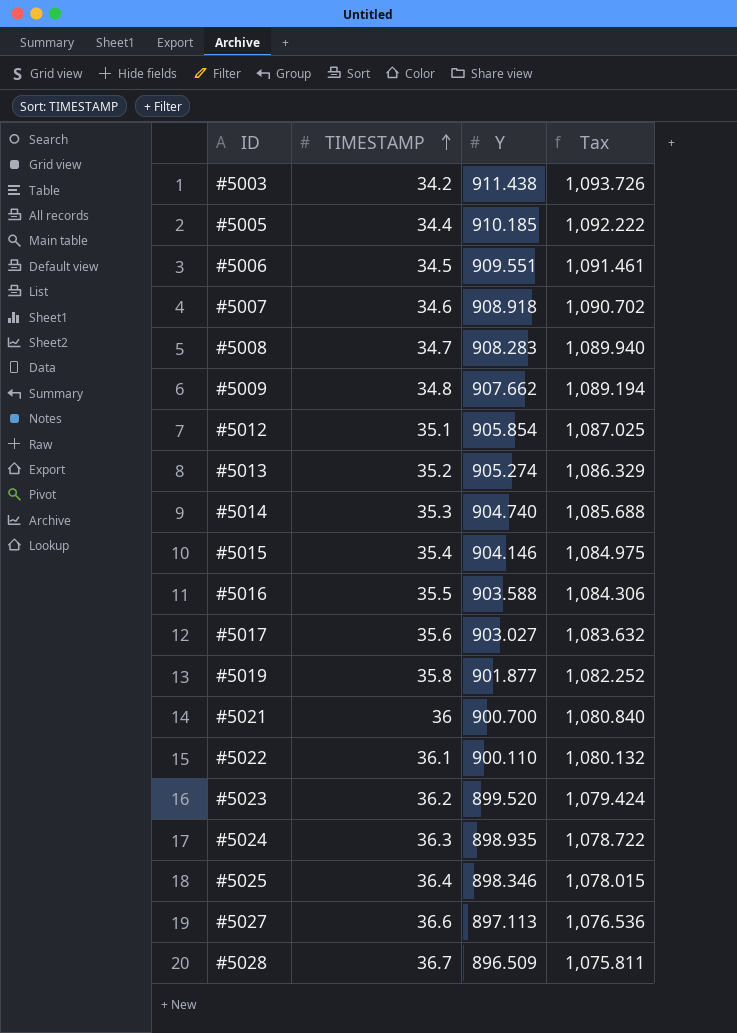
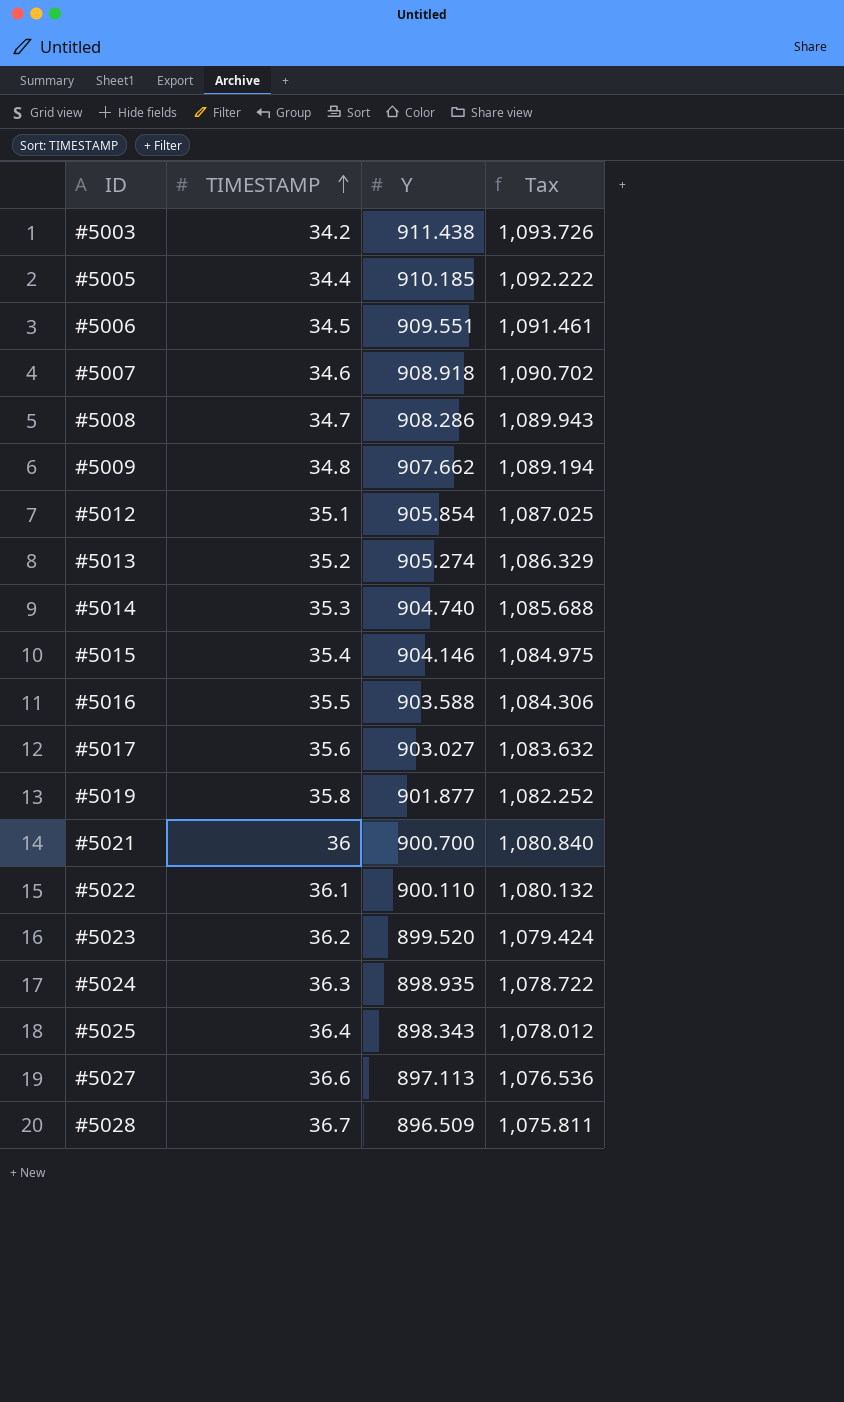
#5008 | Y: 908.283 -> 908.286
#5008 | Tax: 1,089.940 -> 1,089.943
#5025 | Y: 898.346 -> 898.343
#5025 | Tax: 1,078.015 -> 1,078.012

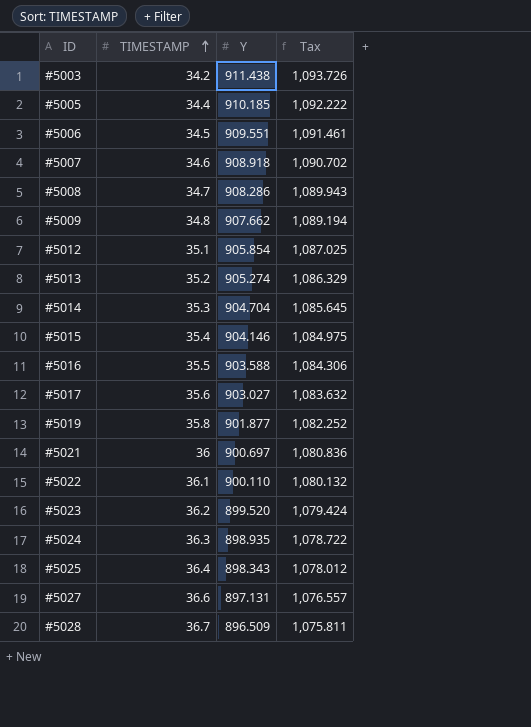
#5014 | Y: 904.740 -> 904.704
#5014 | Tax: 1,085.688 -> 1,085.645
#5021 | Y: 900.700 -> 900.697
#5021 | Tax: 1,080.840 -> 1,080.836
#5027 | Y: 897.113 -> 897.131
#5027 | Tax: 1,076.536 -> 1,076.557

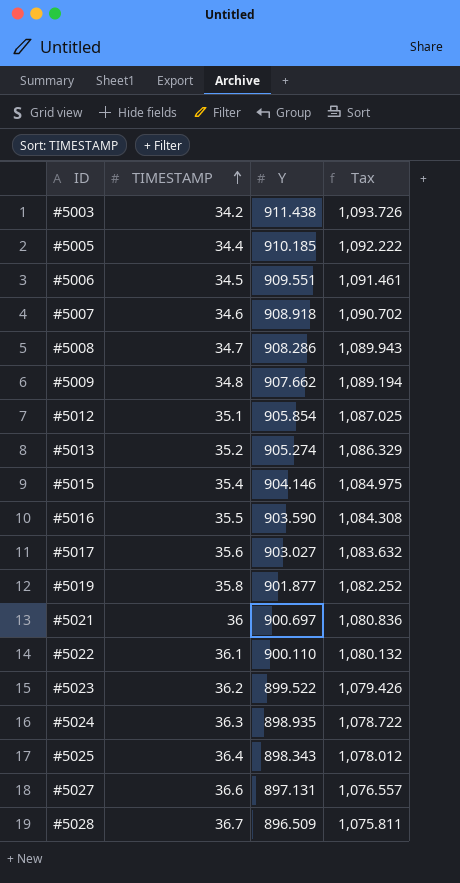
row #5014: 35.3 | 904.704 | 1,085.645 -> none
#5016 | Y: 903.588 -> 903.590
#5016 | Tax: 1,084.306 -> 1,084.308
#5023 | Y: 899.520 -> 899.522
#5023 | Tax: 1,079.424 -> 1,079.426

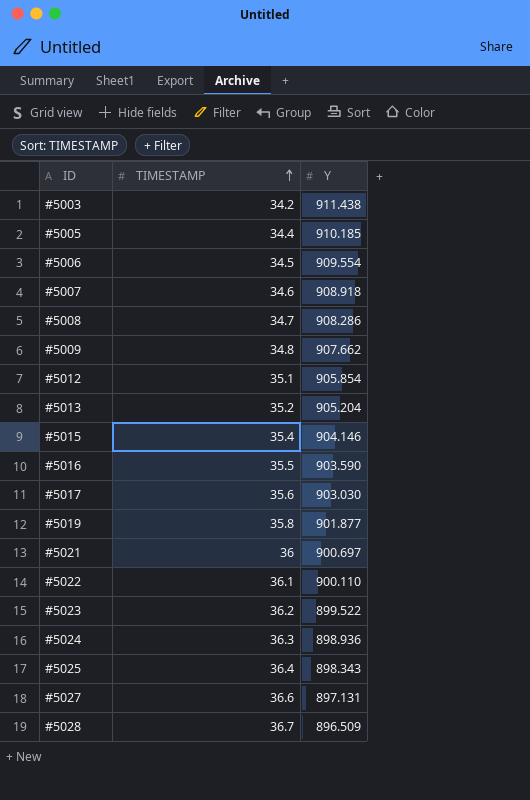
column Tax | formula: [Y] * 1.2 -> none
#5006 | Y: 909.551 -> 909.554
#5013 | Y: 905.274 -> 905.204
#5017 | Y: 903.027 -> 903.030
#5024 | Y: 898.935 -> 898.936

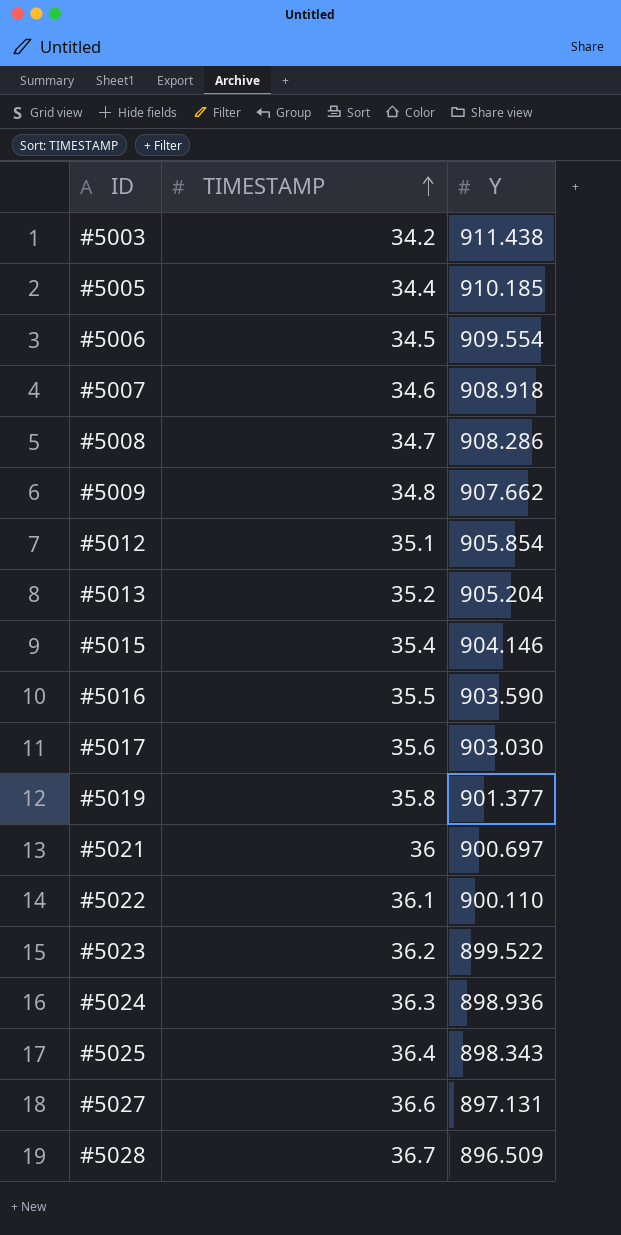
#5019 | Y: 901.877 -> 901.377

